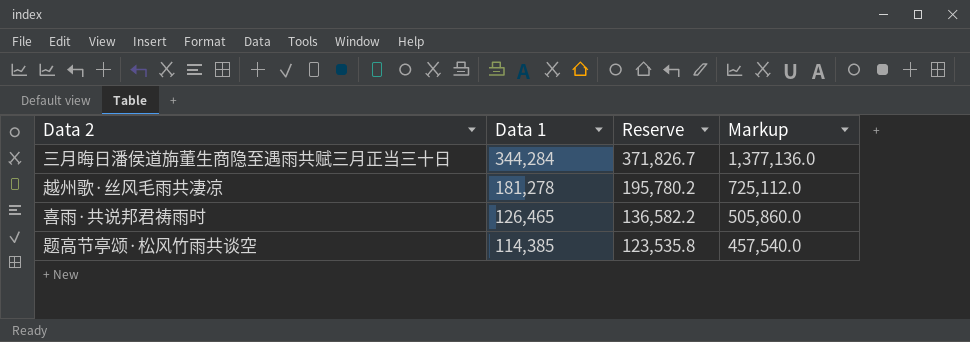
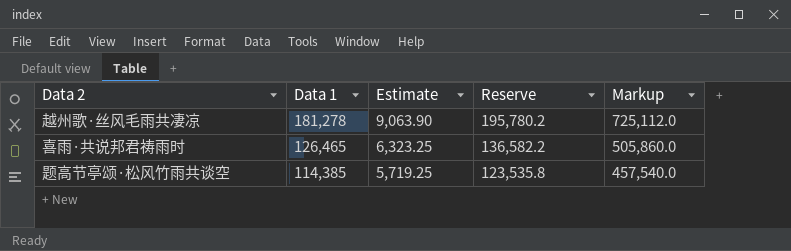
column Estimate | formula: none -> [Data 1] * 0.05
row 三月晦日潘侯道旃董生商隐至遇雨共赋三月正当三十日: 344,284 | 371,826.7 | 1,377,136.0 -> none

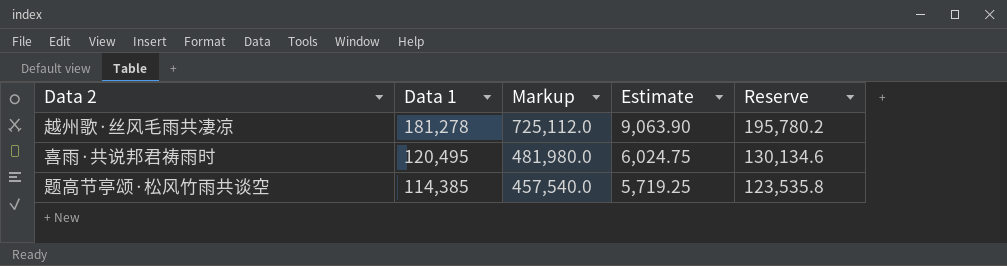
column Markup | position: 5 -> 3
喜雨·共说邦君祷雨时 | Data 1: 126,465 -> 120,495
喜雨·共说邦君祷雨时 | Markup: 505,860.0 -> 481,980.0
喜雨·共说邦君祷雨时 | Estimate: 6,323.25 -> 6,024.75
喜雨·共说邦君祷雨时 | Reserve: 136,582.2 -> 130,134.6

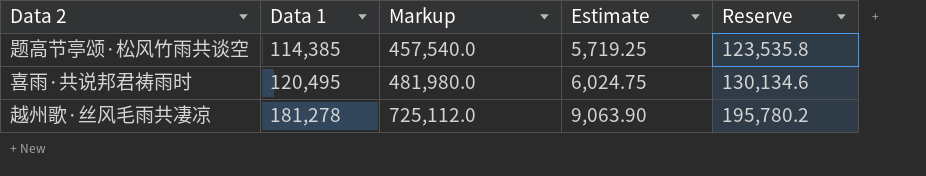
row order: Data 1 descending -> Data 1 ascending

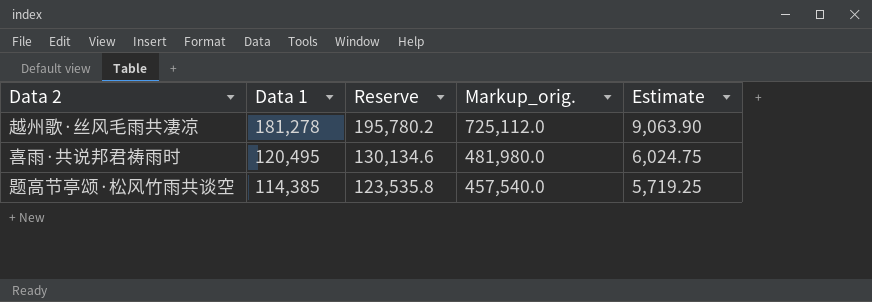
row order: Data 1 ascending -> Data 1 descending
column Reserve | position: 5 -> 3
column name: Markup -> Markup_orig.

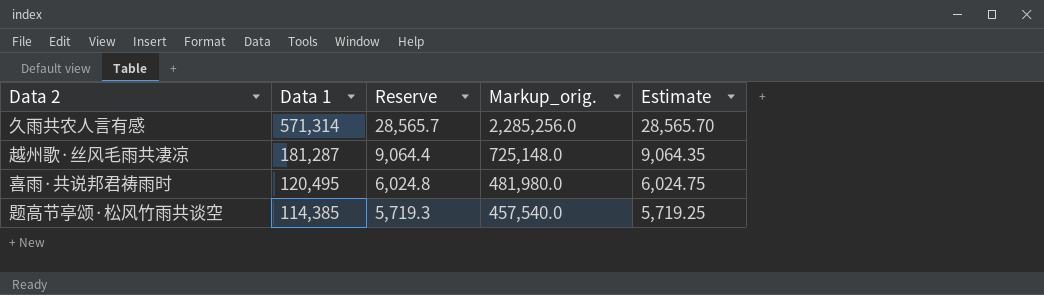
column Reserve | formula: [Data 1] * 1.08 -> [Data 1] * 0.05
row 久雨共农人言有感: none -> 571,314 | 28,565.7 | 2,285,256.0 | 28,565.70
越州歌·丝风毛雨共凄凉 | Data 1: 181,278 -> 181,287
越州歌·丝风毛雨共凄凉 | Markup_orig.: 725,112.0 -> 725,148.0
越州歌·丝风毛雨共凄凉 | Estimate: 9,063.90 -> 9,064.35

